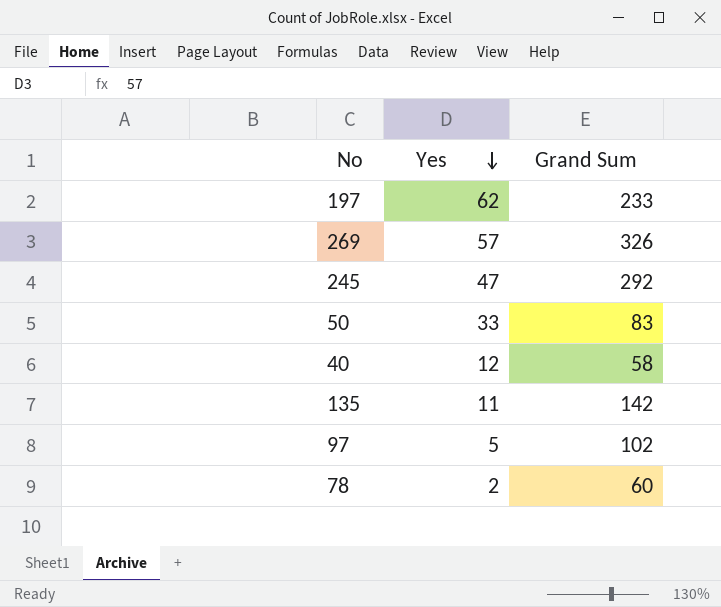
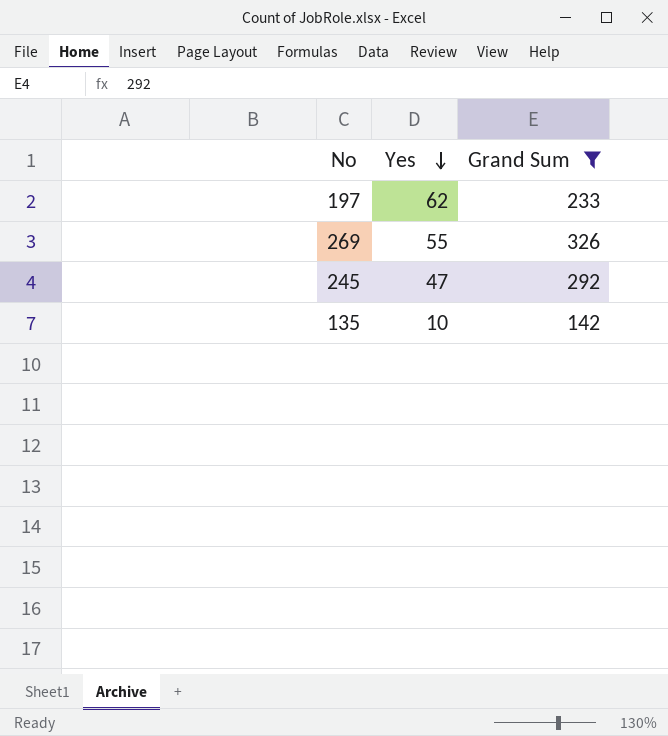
filter: none -> Grand Sum >= 142
269 | Yes: 57 -> 55
135 | Yes: 11 -> 10

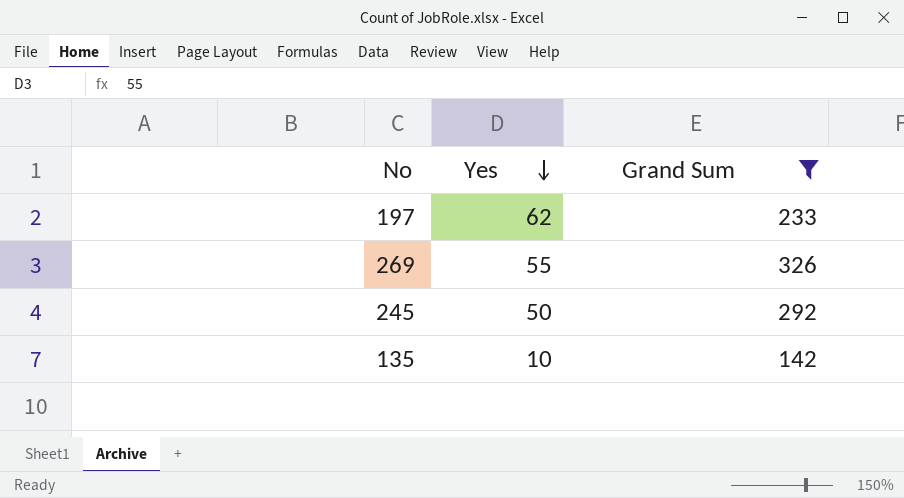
245 | Yes: 47 -> 50

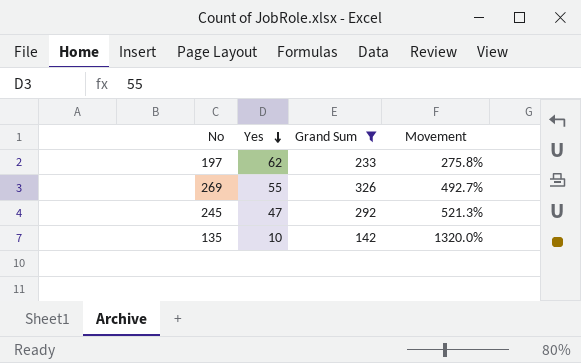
column Movement | formula: none -> ([Grand Sum] - [Yes]) / [Yes]
245 | Yes: 50 -> 47

